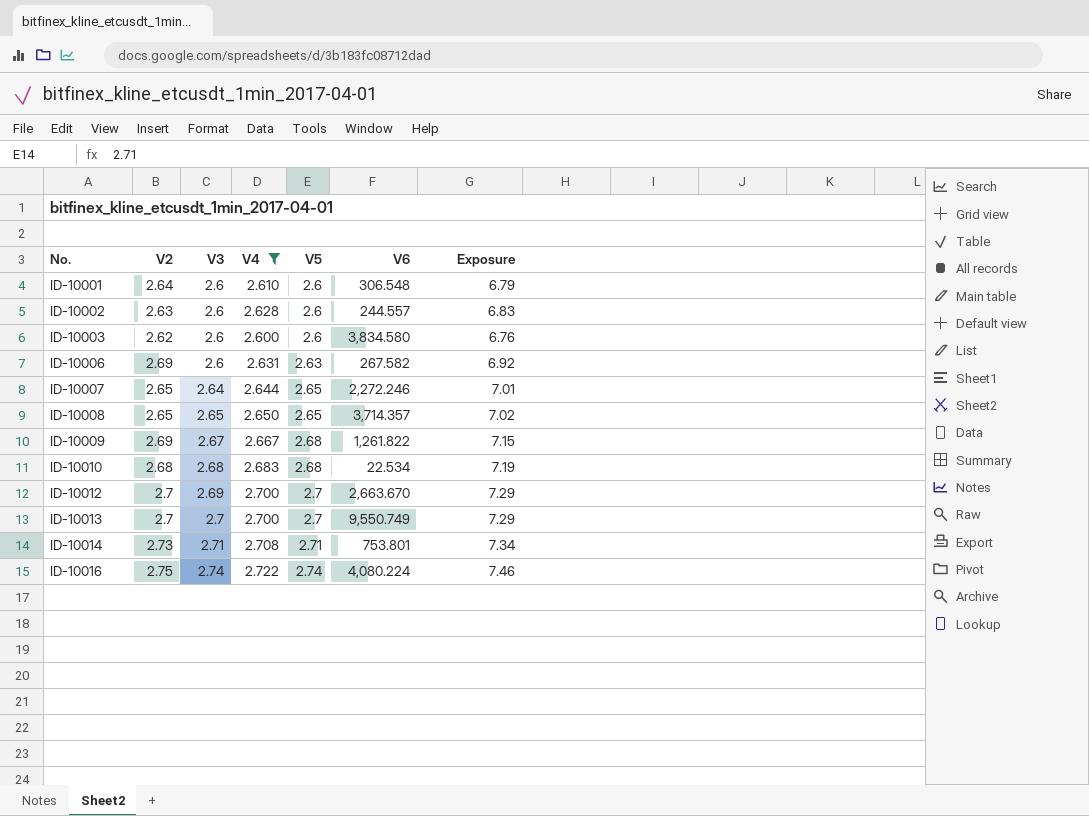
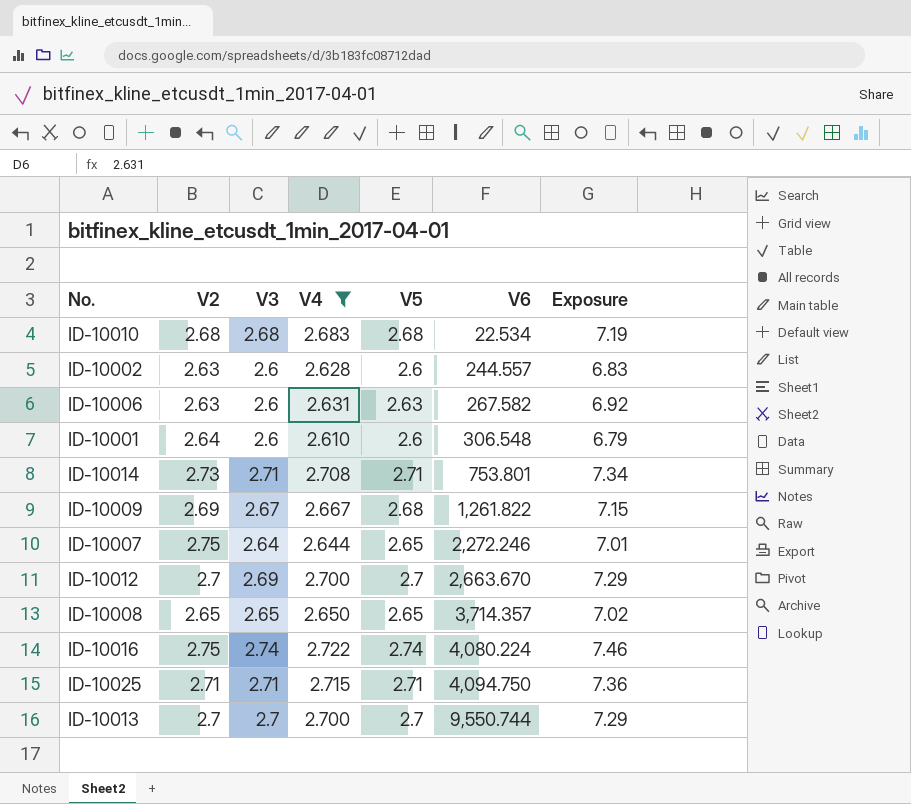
row order: No. ascending -> V6 ascending
row ID-10003: 2.62 | 2.6 | 2.600 | 2.6 | 3,834.580 | 6.76 -> none
ID-10006 | V2: 2.69 -> 2.63
ID-10007 | V2: 2.65 -> 2.75
row ID-10025: none -> 2.71 | 2.71 | 2.715 | 2.71 | 4,094.750 | 7.36
ID-10013 | V6: 9,550.749 -> 9,550.744

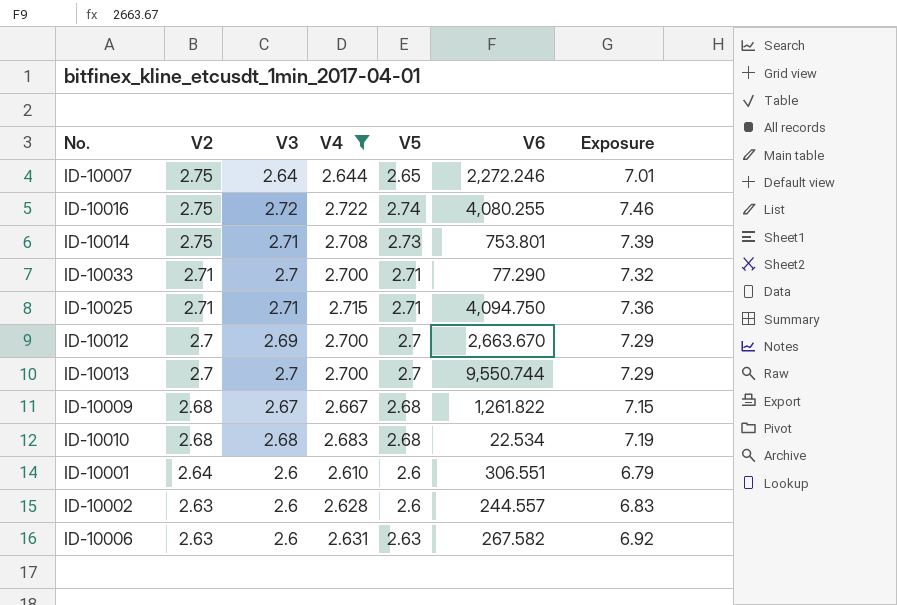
row order: V6 ascending -> V2 descending
row ID-10008: 2.65 | 2.65 | 2.650 | 2.65 | 3,714.357 | 7.02 -> none
ID-10016 | V3: 2.74 -> 2.72
ID-10016 | V6: 4,080.224 -> 4,080.255
ID-10014 | V2: 2.73 -> 2.75
ID-10014 | V5: 2.71 -> 2.73
ID-10014 | Exposure: 7.34 -> 7.39
row ID-10033: none -> 2.71 | 2.7 | 2.700 | 2.71 | 77.290 | 7.32
ID-10009 | V2: 2.69 -> 2.68
ID-10001 | V6: 306.548 -> 306.551

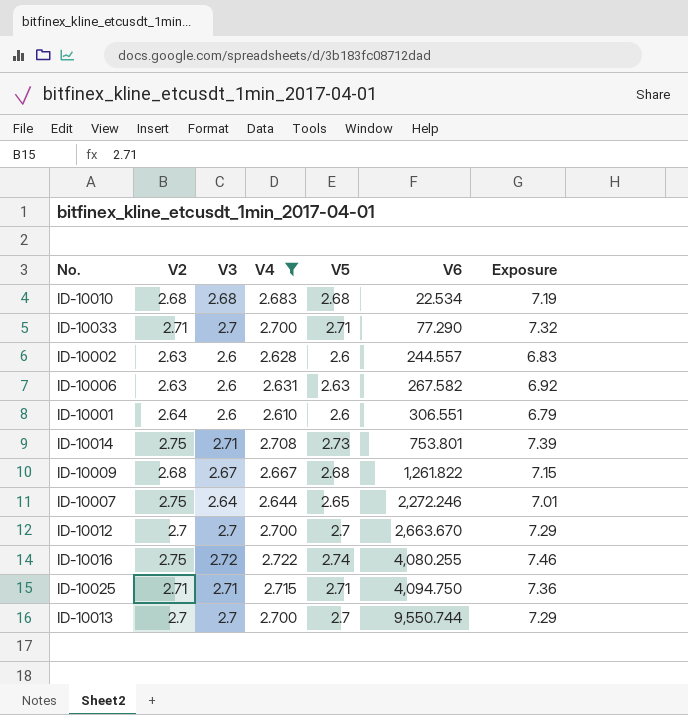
row order: V2 descending -> V6 ascending
ID-10012 | V3: 2.69 -> 2.7

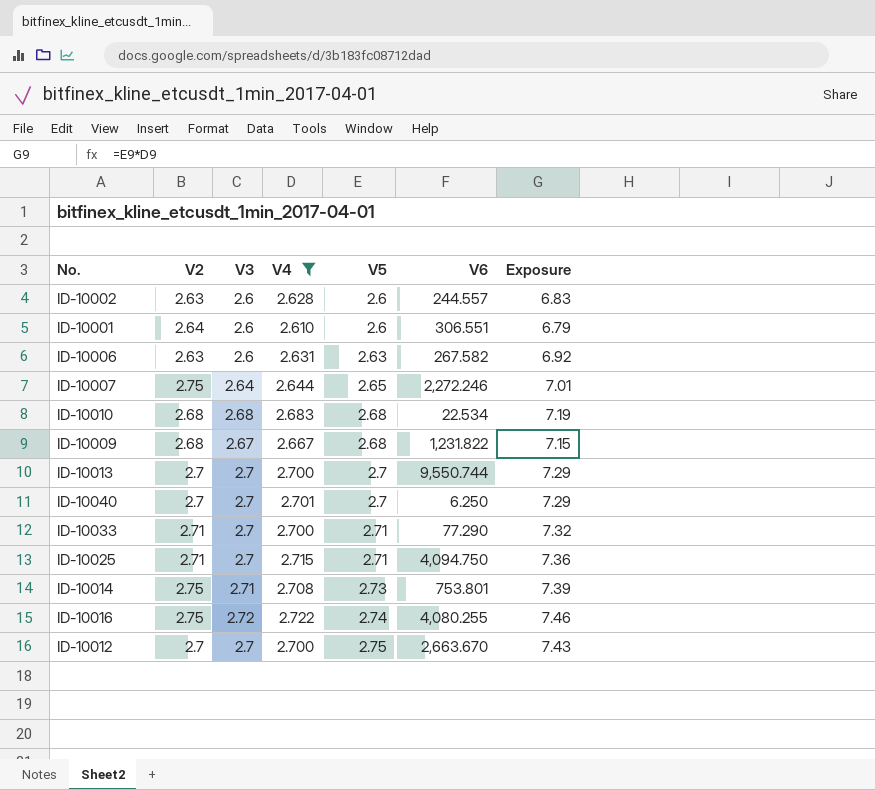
row order: V6 ascending -> V5 ascending
ID-10009 | V6: 1,261.822 -> 1,231.822
row ID-10040: none -> 2.7 | 2.7 | 2.701 | 2.7 | 6.250 | 7.29
ID-10025 | V3: 2.71 -> 2.7
ID-10012 | V5: 2.7 -> 2.75
ID-10012 | Exposure: 7.29 -> 7.43

